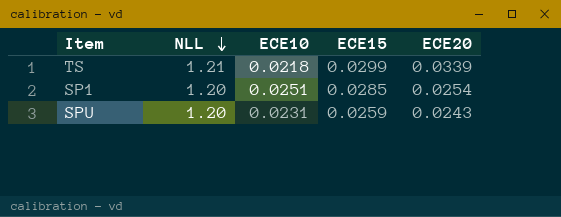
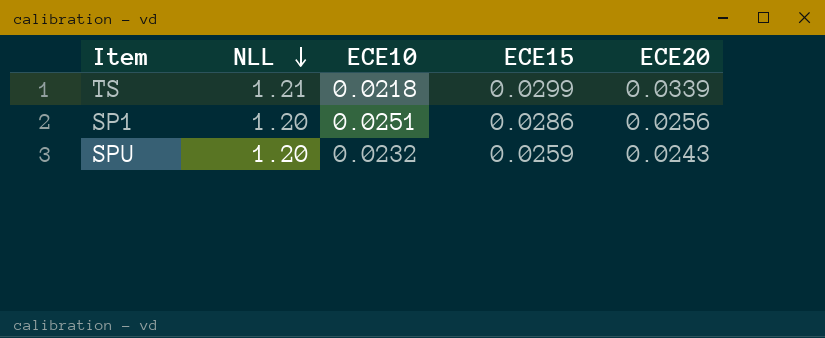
SP1 | ECE15: 0.0285 -> 0.0286
SP1 | ECE20: 0.0254 -> 0.0256
SPU | ECE10: 0.0231 -> 0.0232

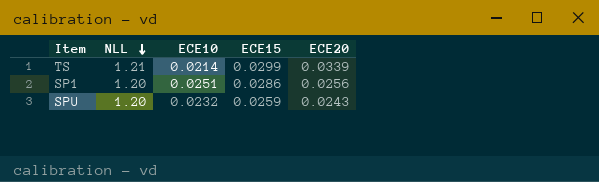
TS | ECE10: 0.0218 -> 0.0214

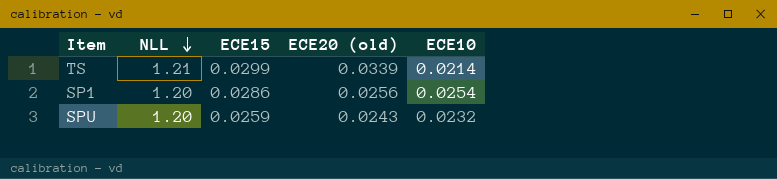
column name: ECE20 -> ECE20 (old)
column ECE10 | position: 3 -> 5
SP1 | ECE10: 0.0251 -> 0.0254

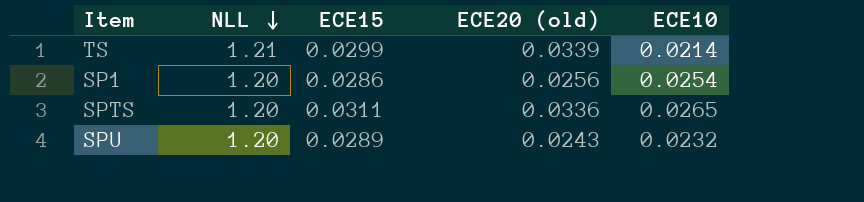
row SPTS: none -> 1.20 | 0.0311 | 0.0336 | 0.0265
SPU | ECE15: 0.0259 -> 0.0289

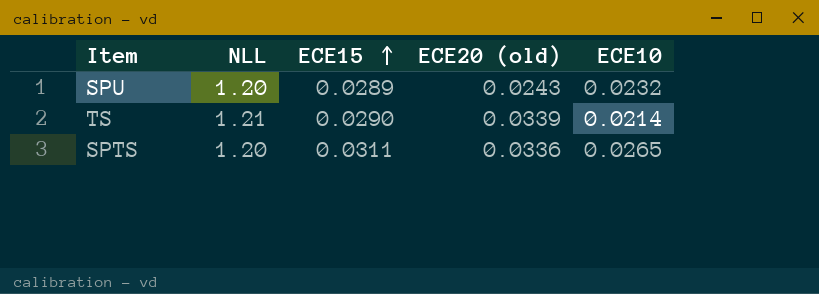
row order: NLL descending -> ECE15 ascending
row SP1: 1.20 | 0.0286 | 0.0256 | 0.0254 -> none
TS | ECE15: 0.0299 -> 0.0290

